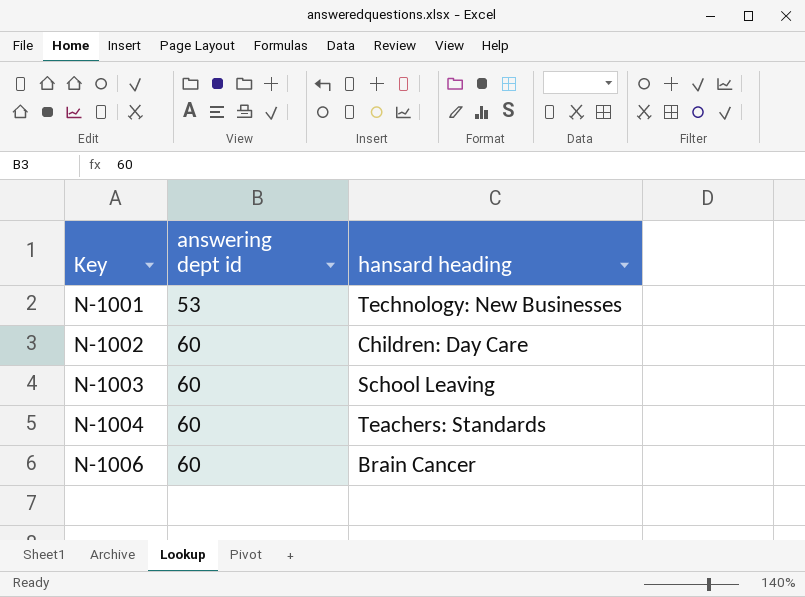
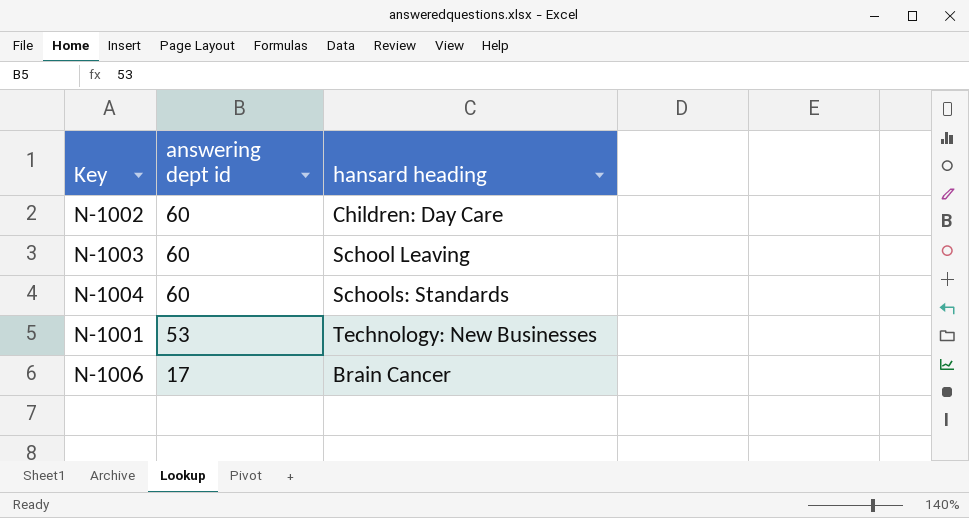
row order: Key ascending -> answering dept id descending
N-1004 | hansard heading: Teachers: Standards -> Schools: Standards
N-1006 | answering dept id: 60 -> 17

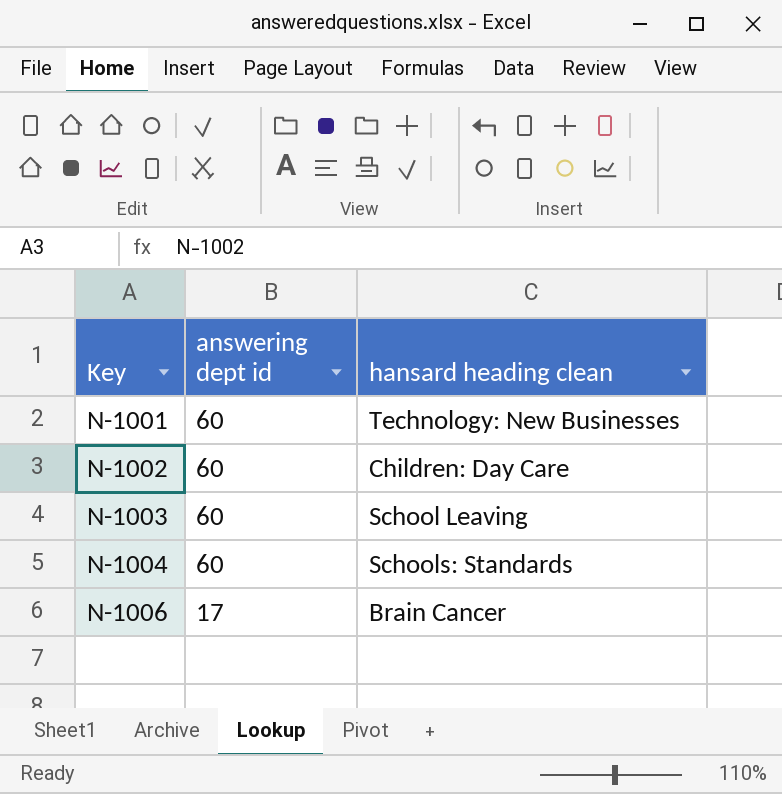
row order: answering dept id descending -> Key ascending
column name: hansard heading -> hansard heading clean
N-1001 | answering dept id: 53 -> 60

